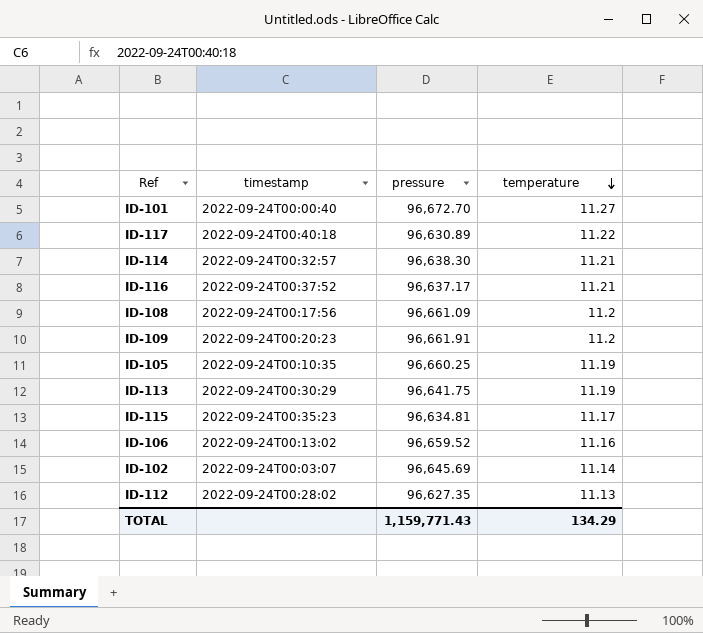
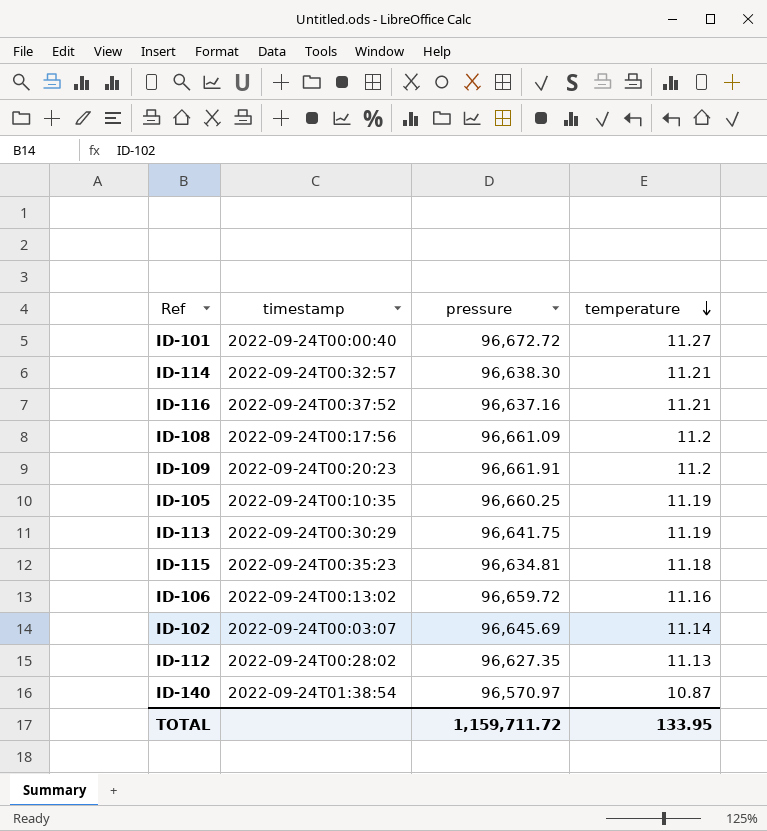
row ID-117: 2022-09-24T00:40:18 | 96,630.89 | 11.22 -> none
ID-101 | pressure: 96,672.70 -> 96,672.72
ID-116 | pressure: 96,637.17 -> 96,637.16
ID-115 | temperature: 11.17 -> 11.18
ID-106 | pressure: 96,659.52 -> 96,659.72
row ID-140: none -> 2022-09-24T01:38:54 | 96,570.97 | 10.87
TOTAL | pressure: 1,159,771.43 -> 1,159,711.72
TOTAL | temperature: 134.29 -> 133.95

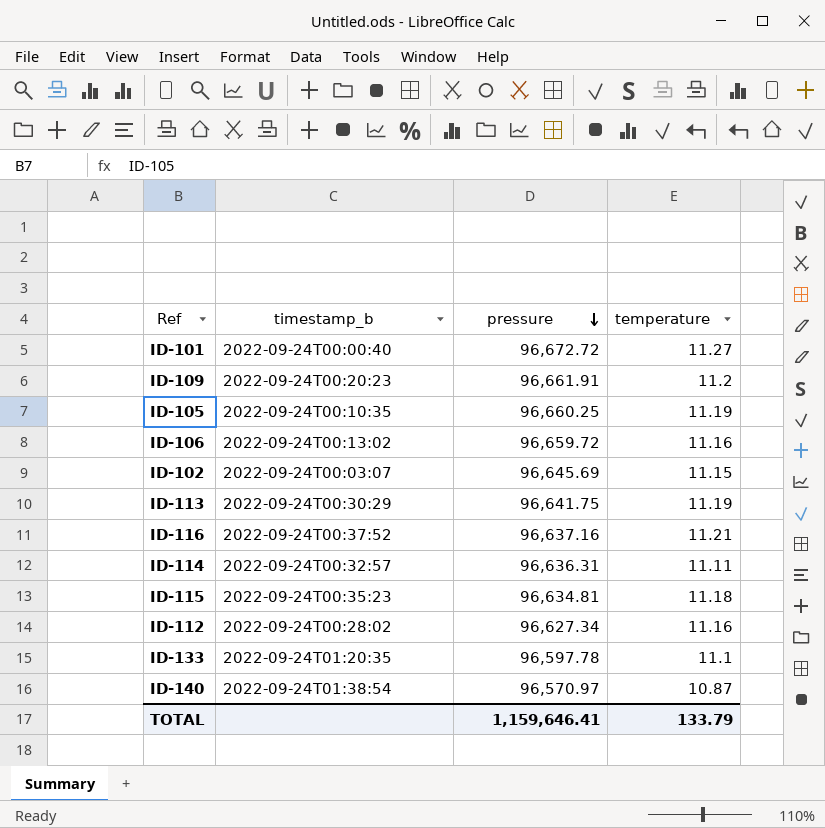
row order: temperature descending -> pressure descending
column name: timestamp -> timestamp_b
row ID-108: 2022-09-24T00:17:56 | 96,661.09 | 11.2 -> none
ID-102 | temperature: 11.14 -> 11.15
ID-114 | pressure: 96,638.30 -> 96,636.31
ID-114 | temperature: 11.21 -> 11.11
ID-112 | pressure: 96,627.35 -> 96,627.34
ID-112 | temperature: 11.13 -> 11.16
row ID-133: none -> 2022-09-24T01:20:35 | 96,597.78 | 11.1
TOTAL | pressure: 1,159,711.72 -> 1,159,646.41
TOTAL | temperature: 133.95 -> 133.79

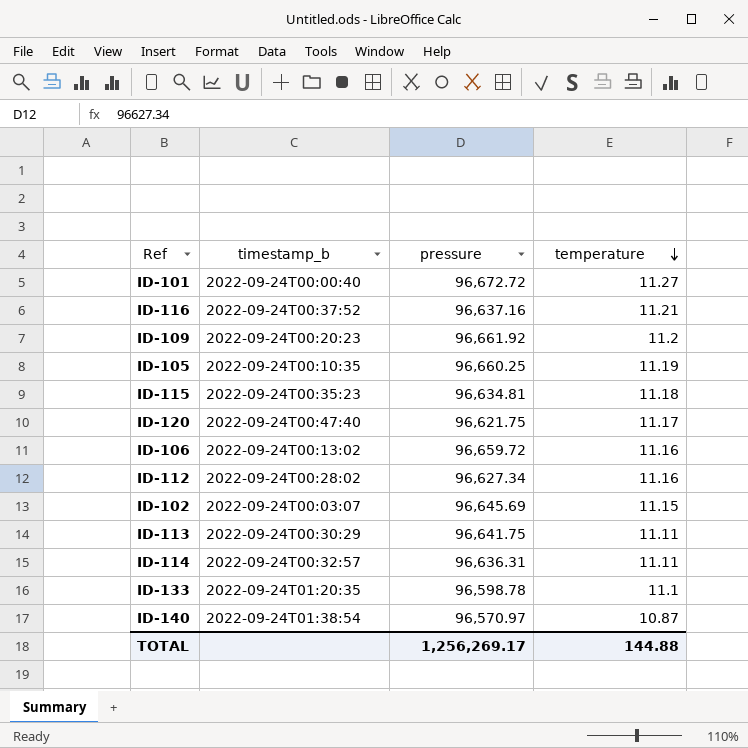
row order: pressure descending -> temperature descending
ID-109 | pressure: 96,661.91 -> 96,661.92
row ID-120: none -> 2022-09-24T00:47:40 | 96,621.75 | 11.17
ID-113 | temperature: 11.19 -> 11.11
ID-133 | pressure: 96,597.78 -> 96,598.78
TOTAL | pressure: 1,159,646.41 -> 1,256,269.17
TOTAL | temperature: 133.79 -> 144.88

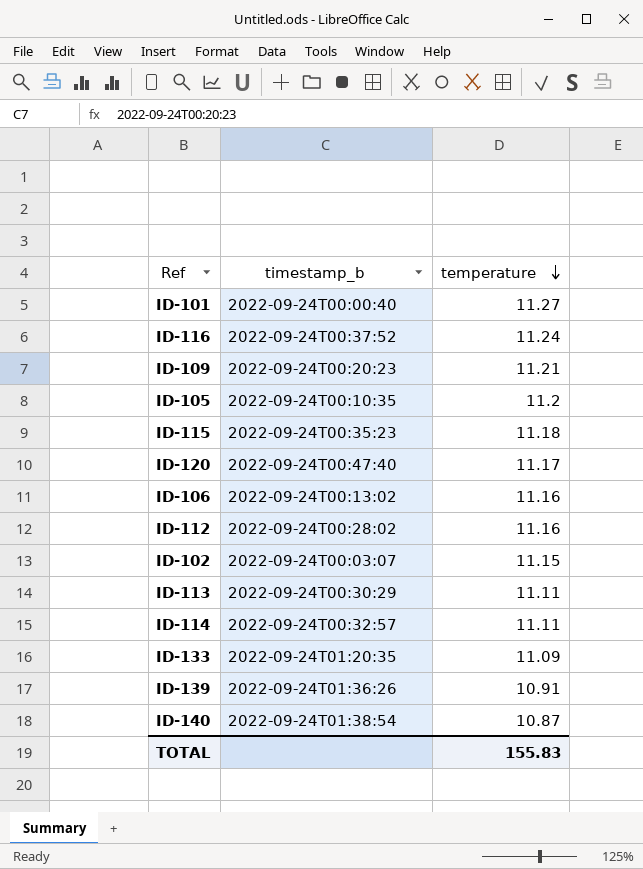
column pressure | position: 3 -> none
ID-116 | temperature: 11.21 -> 11.24
ID-109 | temperature: 11.2 -> 11.21
ID-105 | temperature: 11.19 -> 11.2
ID-133 | temperature: 11.1 -> 11.09
row ID-139: none -> 2022-09-24T01:36:26 | 10.91
TOTAL | temperature: 144.88 -> 155.83

